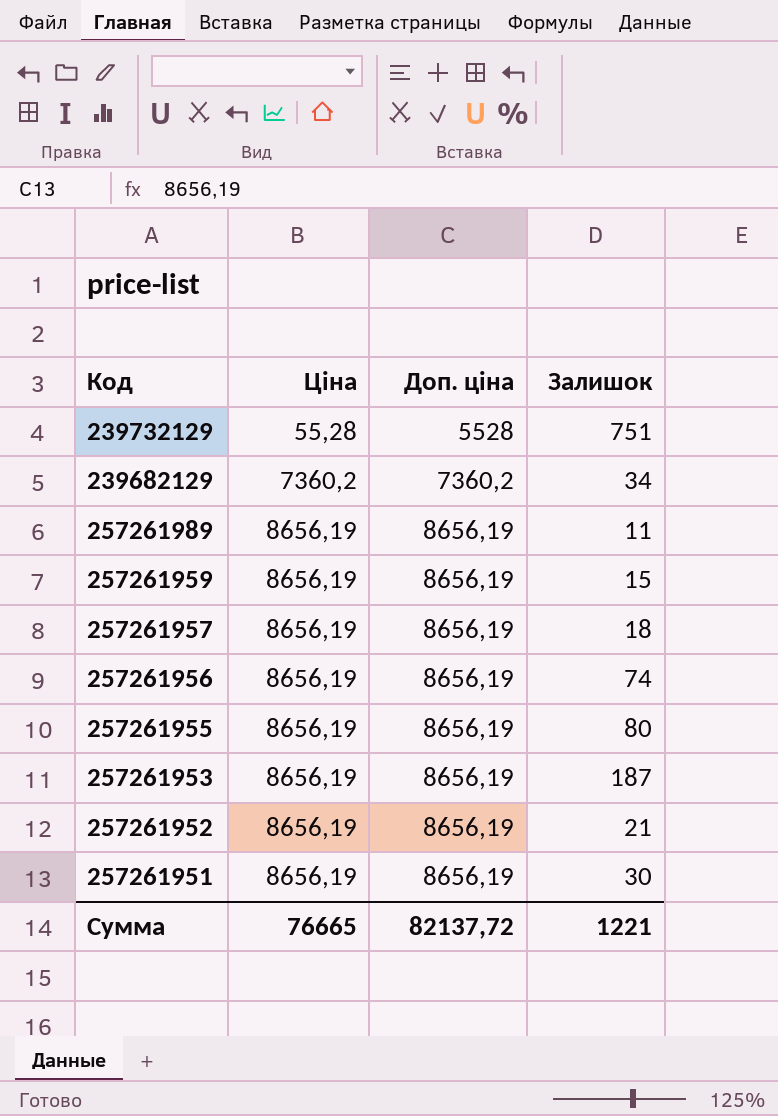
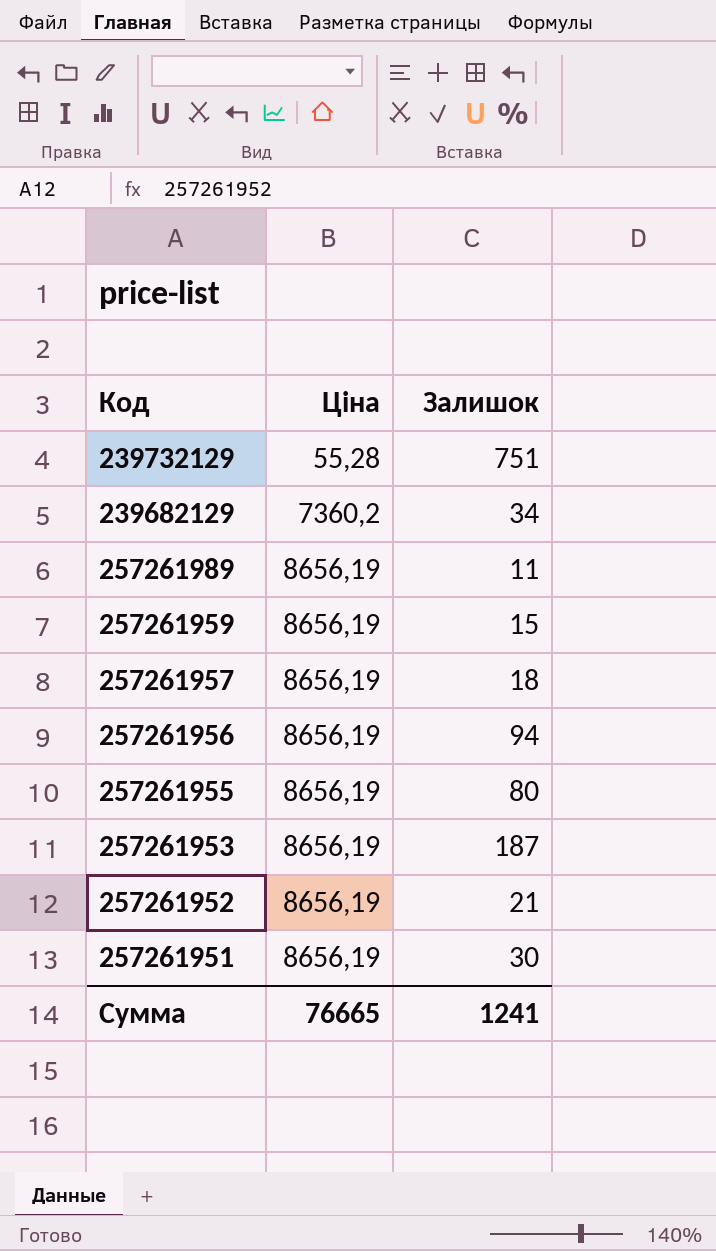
column Доп. ціна | position: 3 -> none
257261956 | Залишок: 74 -> 94
Сумма | Залишок: 1221 -> 1241

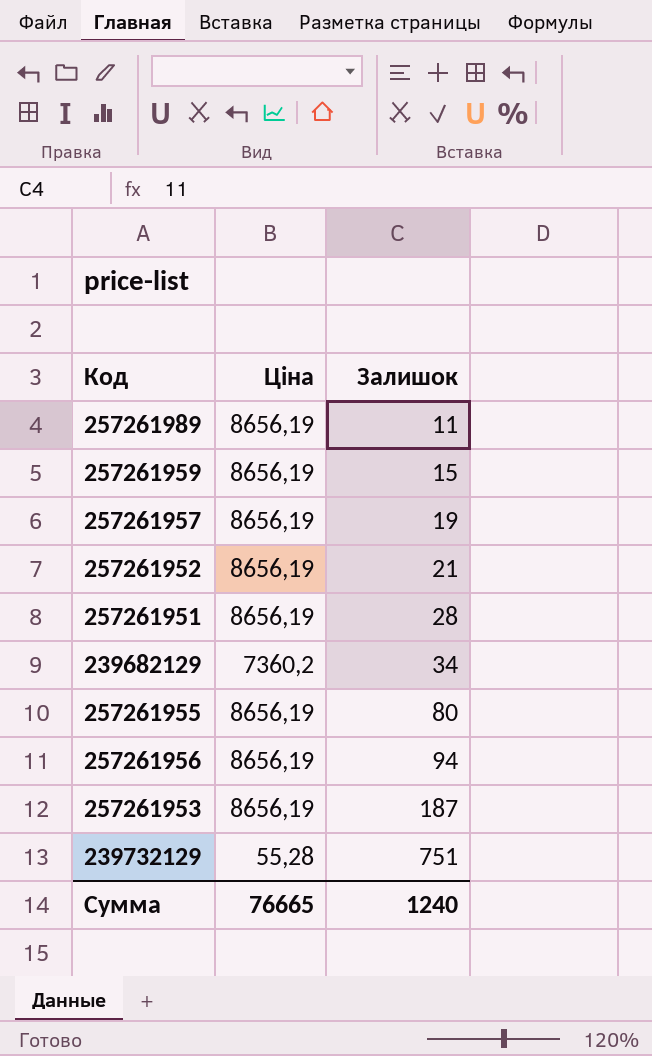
row order: Ціна ascending -> Залишок ascending
257261957 | Залишок: 18 -> 19
257261951 | Залишок: 30 -> 28
Сумма | Залишок: 1241 -> 1240

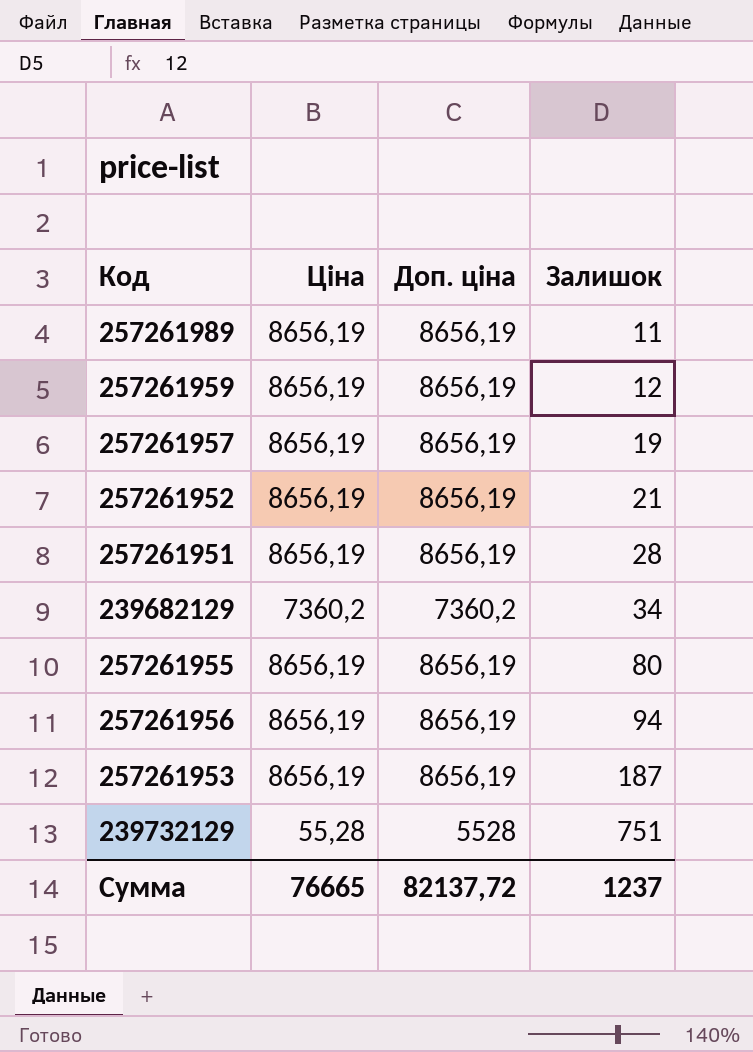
column Доп. ціна | position: none -> 3
257261959 | Залишок: 15 -> 12
Сумма | Залишок: 1240 -> 1237

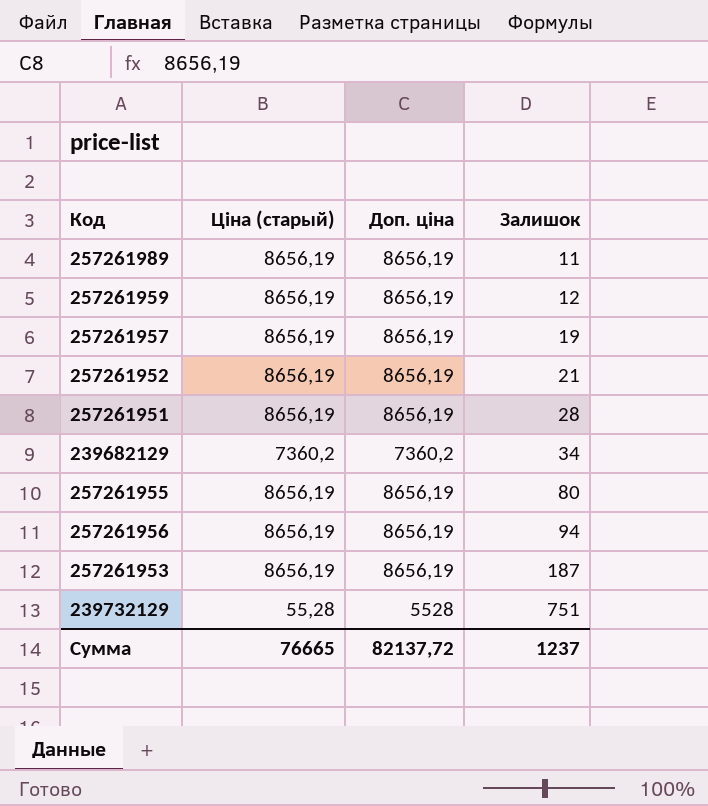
column name: Ціна -> Ціна (старый)

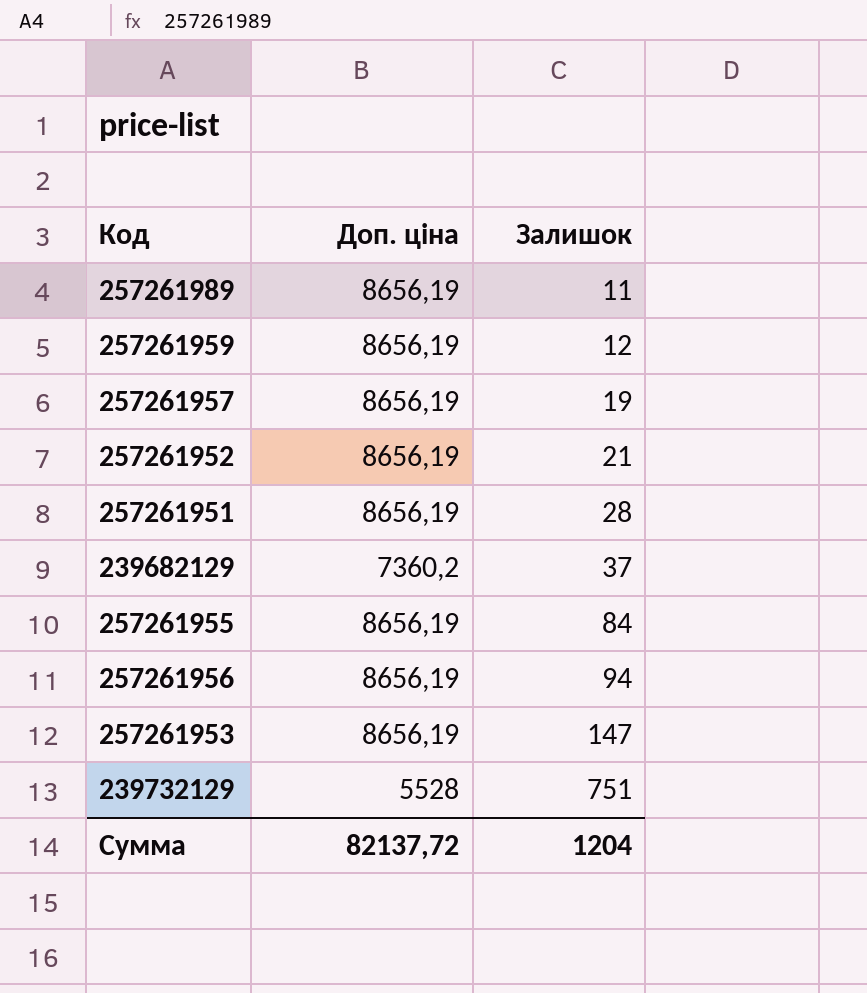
column Ціна (старый) | position: 2 -> none
239682129 | Залишок: 34 -> 37
257261955 | Залишок: 80 -> 84
257261953 | Залишок: 187 -> 147
Сумма | Залишок: 1237 -> 1204

